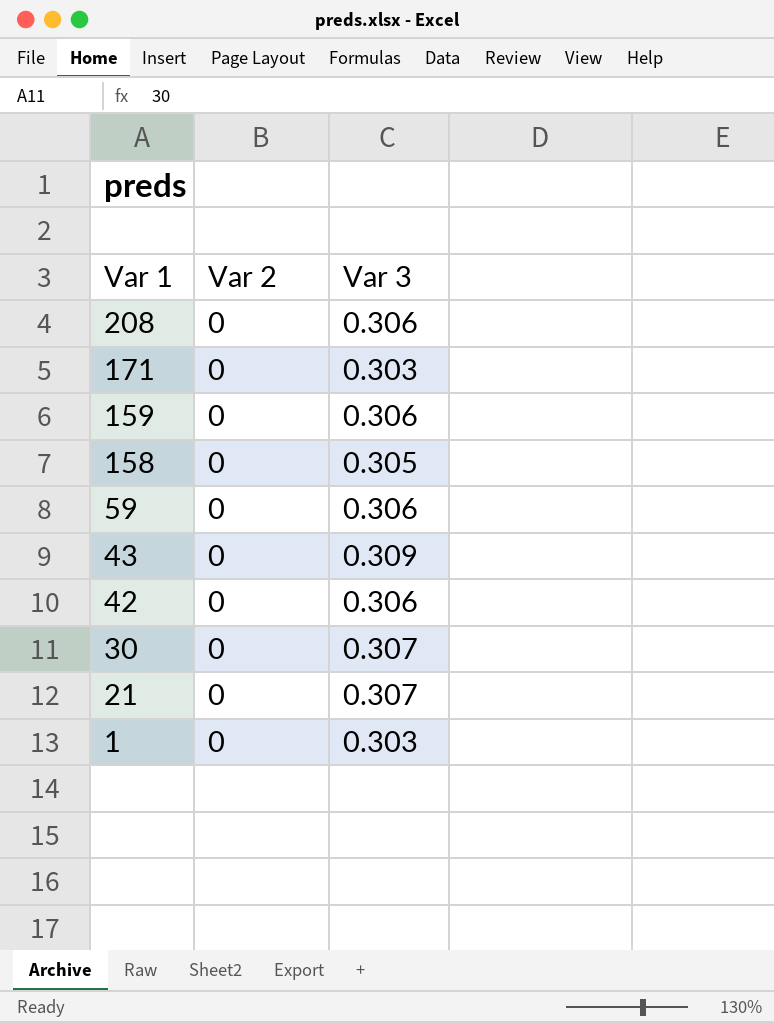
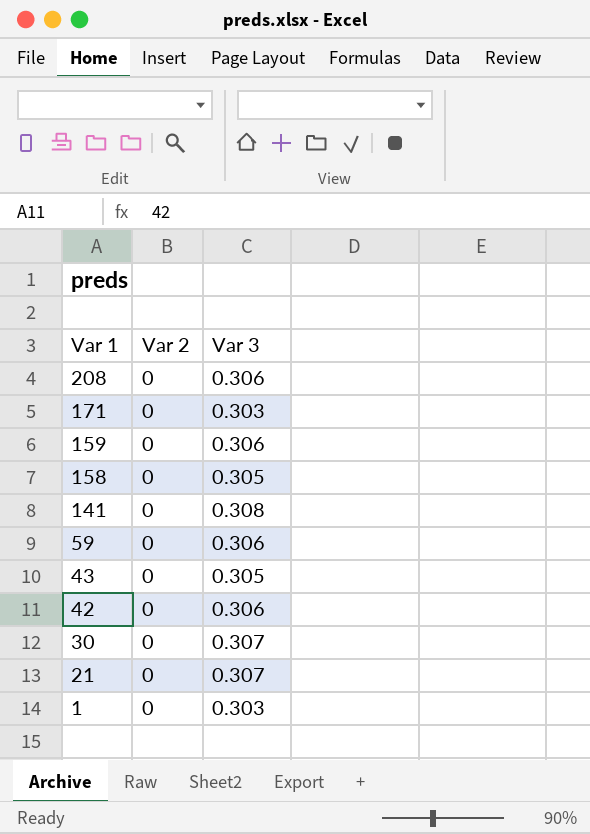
row 141: none -> 0 | 0.308
43 | Var 3: 0.309 -> 0.305

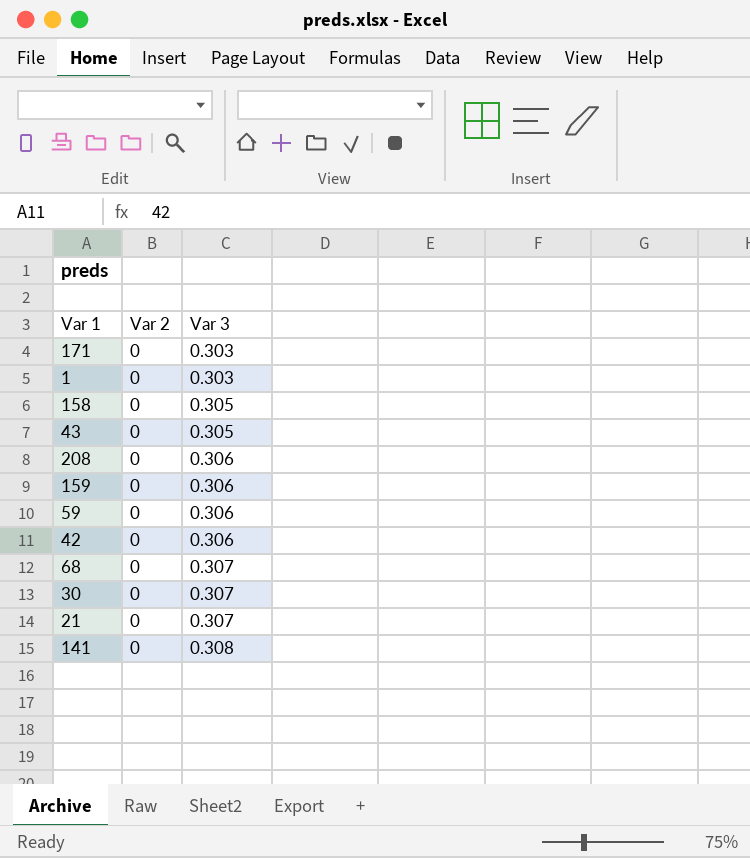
row order: Var 1 descending -> Var 3 ascending
row 68: none -> 0 | 0.307

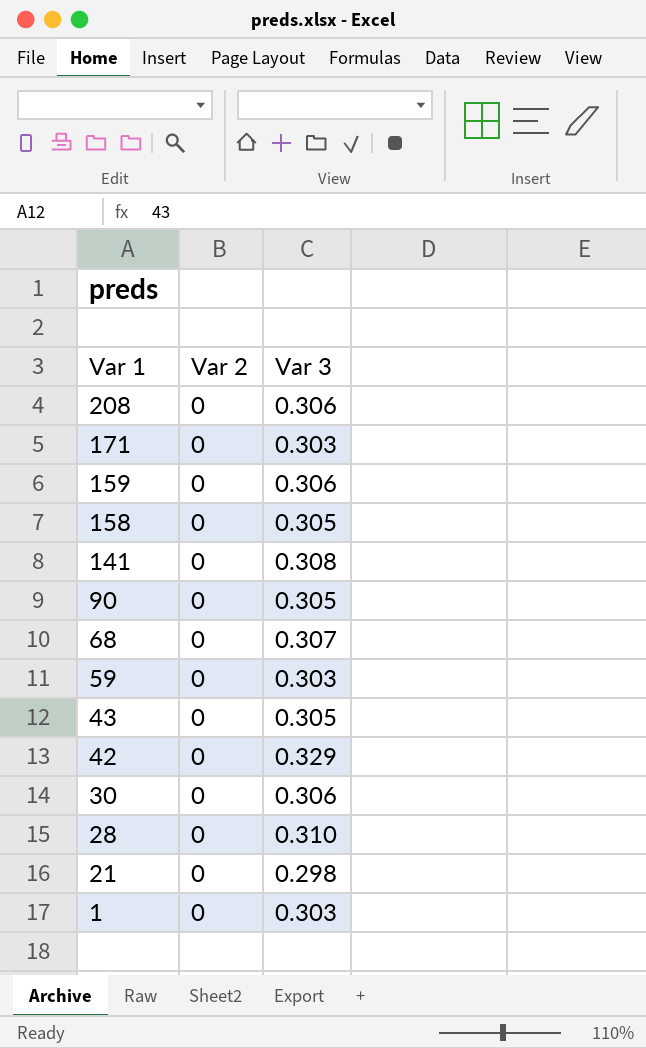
row order: Var 3 ascending -> Var 1 descending
row 90: none -> 0 | 0.305
59 | Var 3: 0.306 -> 0.303
42 | Var 3: 0.306 -> 0.329
30 | Var 3: 0.307 -> 0.306
row 28: none -> 0 | 0.310
21 | Var 3: 0.307 -> 0.298

